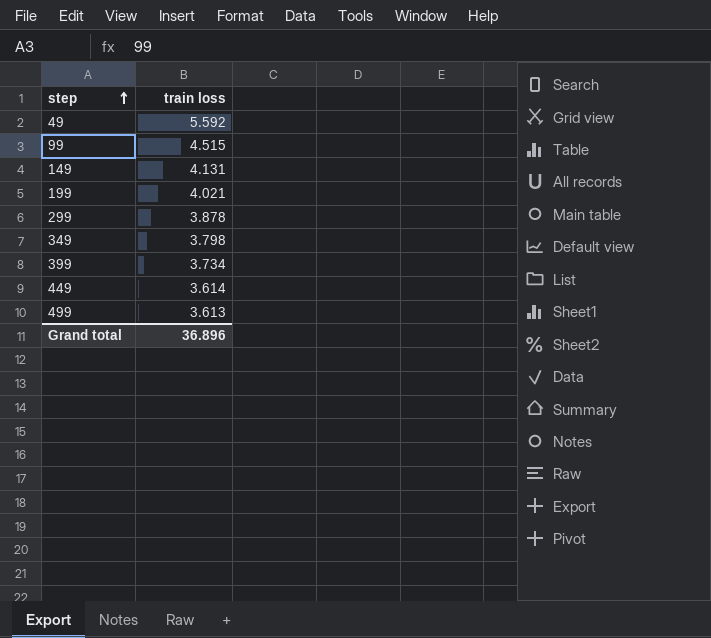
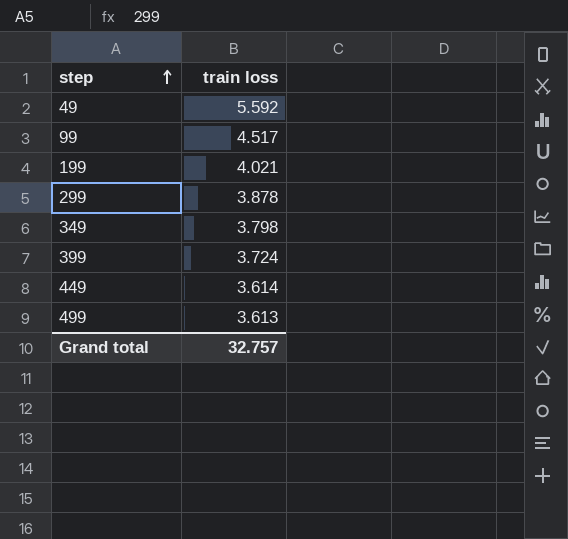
row 149: 4.131 -> none
99 | train loss: 4.515 -> 4.517
399 | train loss: 3.734 -> 3.724
Grand total | train loss: 36.896 -> 32.757

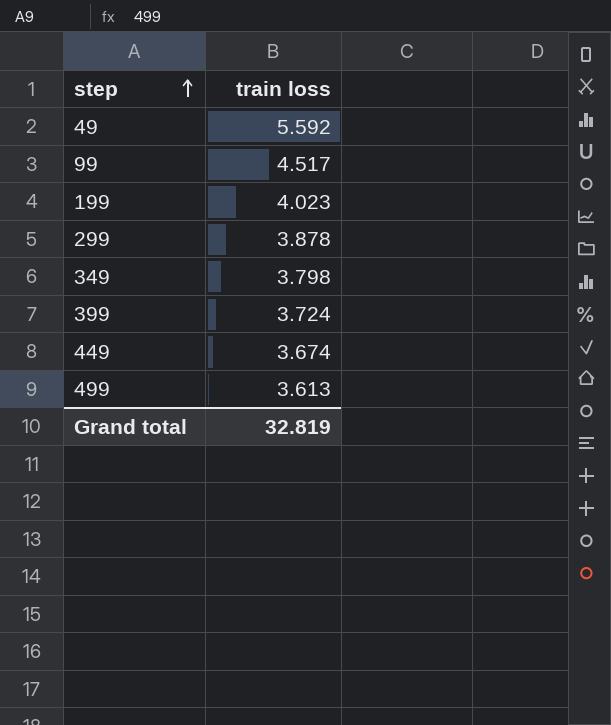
199 | train loss: 4.021 -> 4.023
449 | train loss: 3.614 -> 3.674
Grand total | train loss: 32.757 -> 32.819

